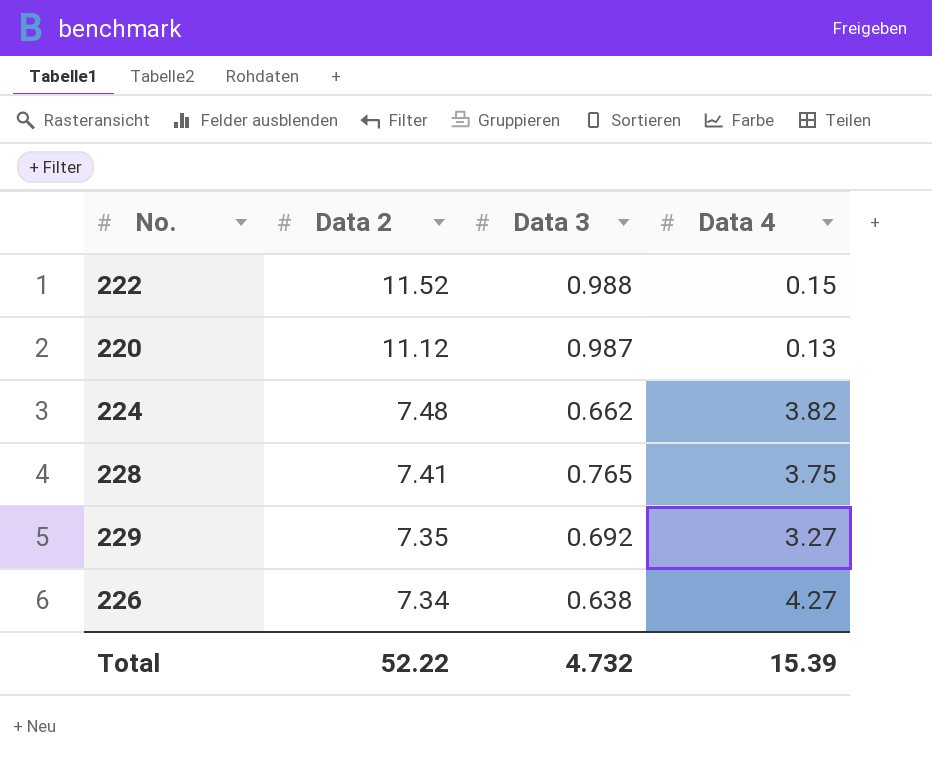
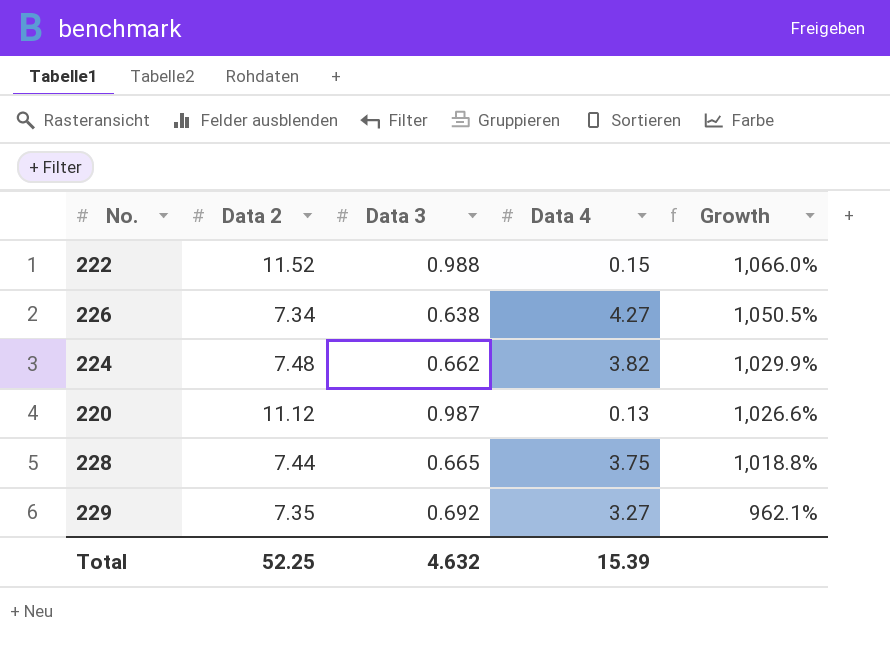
row order: Data 2 descending -> Growth descending
column Growth | formula: none -> ([Data 2] - [Data 3]) / [Data 3]
228 | Data 2: 7.41 -> 7.44
228 | Data 3: 0.765 -> 0.665
Total | Data 2: 52.22 -> 52.25
Total | Data 3: 4.732 -> 4.632

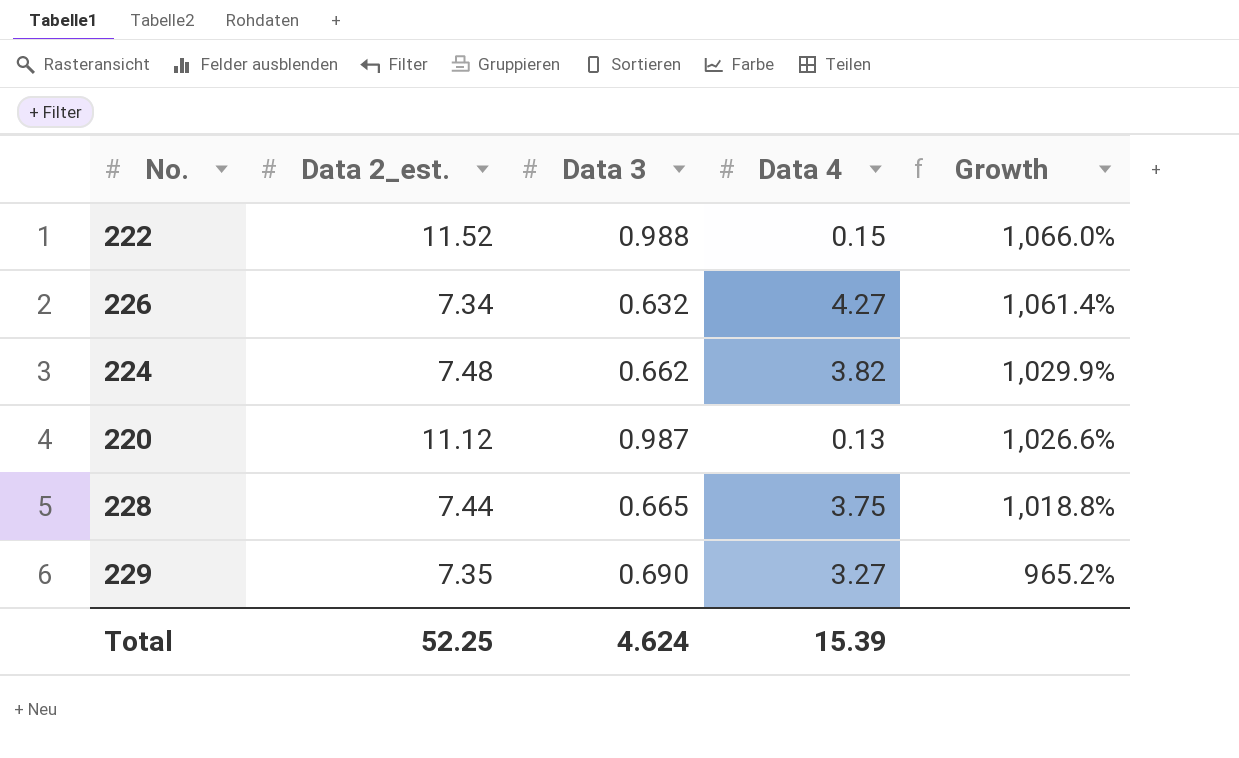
column name: Data 2 -> Data 2_est.
226 | Data 3: 0.638 -> 0.632
226 | Growth: 1,050.5% -> 1,061.4%
229 | Data 3: 0.692 -> 0.690
229 | Growth: 962.1% -> 965.2%
Total | Data 3: 4.632 -> 4.624

